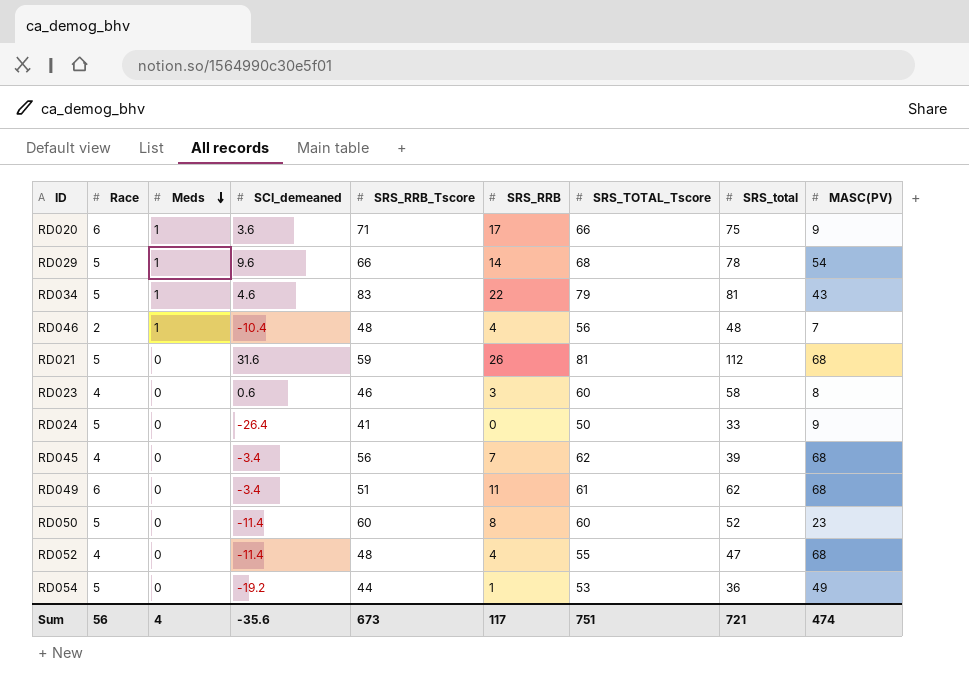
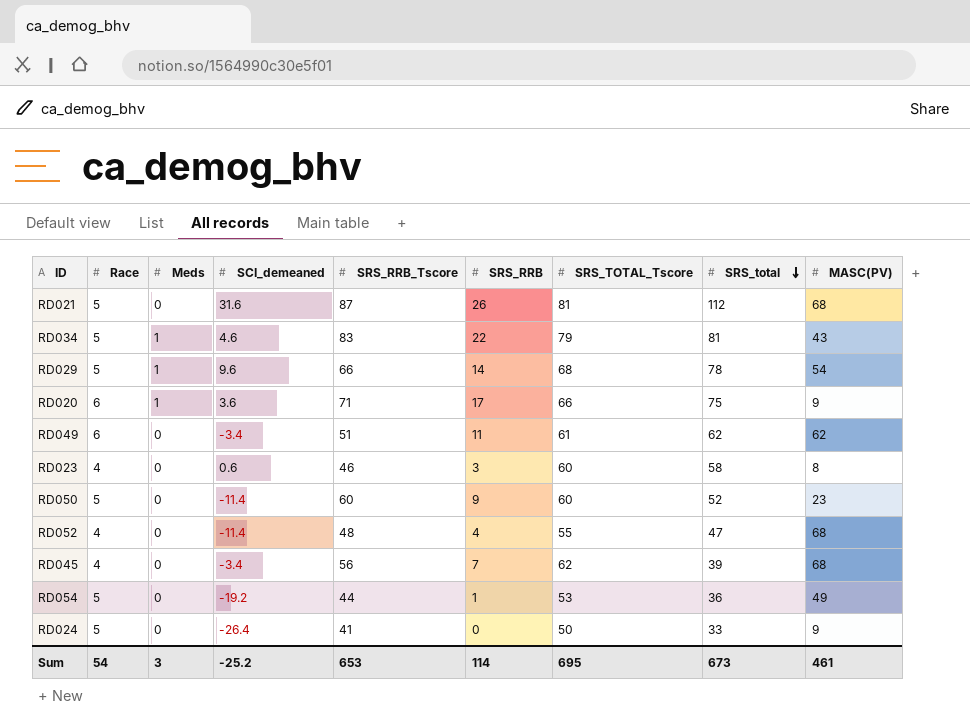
row order: Meds descending -> SRS_total descending
row RD046: 2 | 1 | -10.4 | 48 | 4 | 56 | 48 | 7 -> none
RD021 | SRS_RRB_Tscore: 59 -> 87
RD049 | MASC(PV): 68 -> 62
RD050 | SRS_RRB: 8 -> 9
Sum | Race: 56 -> 54
Sum | Meds: 4 -> 3
Sum | SCI_demeaned: -35.6 -> -25.2
Sum | SRS_RRB_Tscore: 673 -> 653
Sum | SRS_RRB: 117 -> 114
Sum | SRS_TOTAL_Tscore: 751 -> 695
Sum | SRS_total: 721 -> 673
Sum | MASC(PV): 474 -> 461

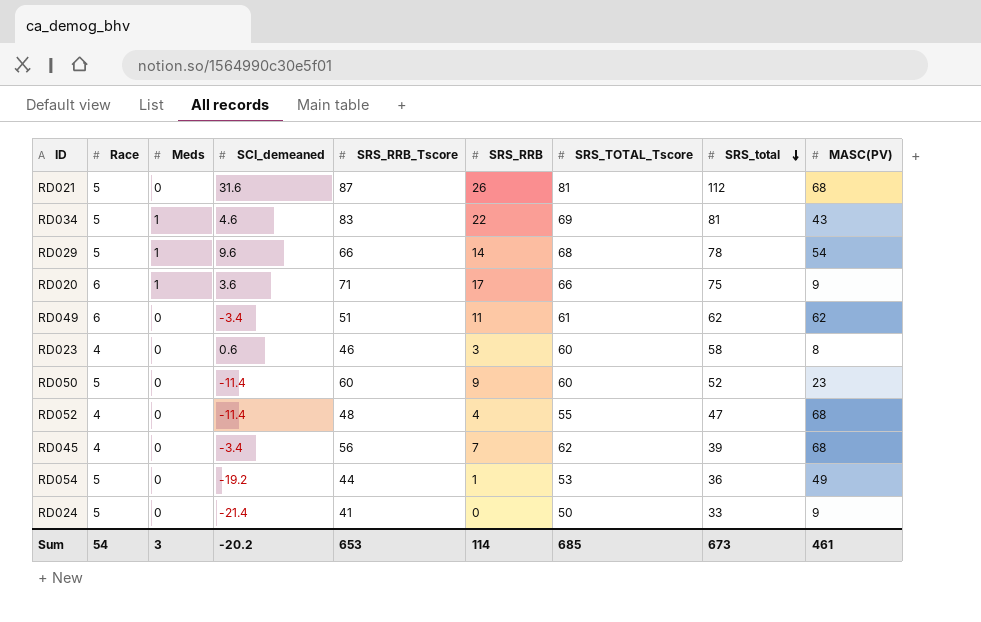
RD034 | SRS_TOTAL_Tscore: 79 -> 69
RD024 | SCI_demeaned: -26.4 -> -21.4
Sum | SCI_demeaned: -25.2 -> -20.2
Sum | SRS_TOTAL_Tscore: 695 -> 685

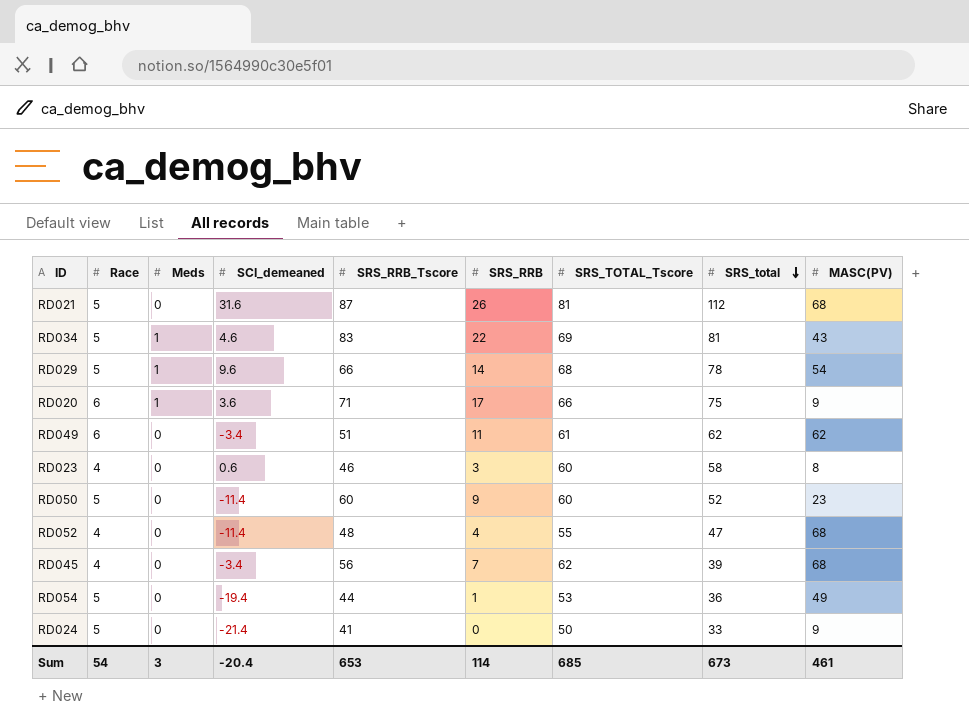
RD054 | SCI_demeaned: -19.2 -> -19.4
Sum | SCI_demeaned: -20.2 -> -20.4

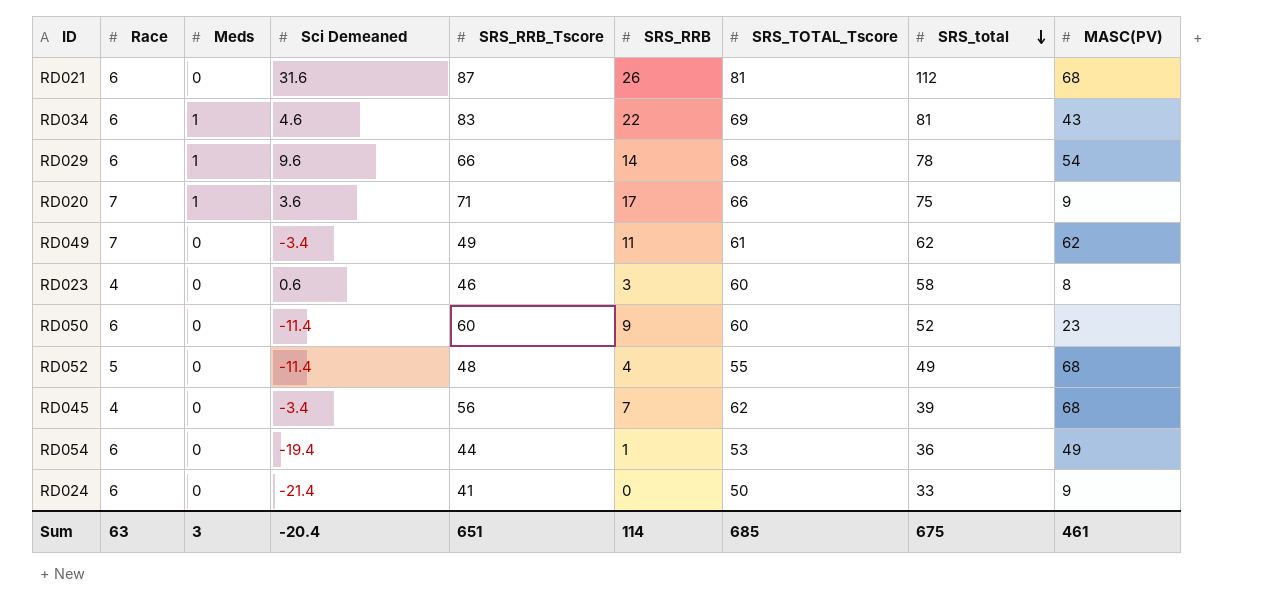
column name: SCI_demeaned -> Sci Demeaned
RD021 | Race: 5 -> 6
RD034 | Race: 5 -> 6
RD029 | Race: 5 -> 6
RD020 | Race: 6 -> 7
RD049 | Race: 6 -> 7
RD049 | SRS_RRB_Tscore: 51 -> 49
RD050 | Race: 5 -> 6
RD052 | Race: 4 -> 5
RD052 | SRS_total: 47 -> 49
RD054 | Race: 5 -> 6
RD024 | Race: 5 -> 6
Sum | Race: 54 -> 63
Sum | SRS_RRB_Tscore: 653 -> 651
Sum | SRS_total: 673 -> 675

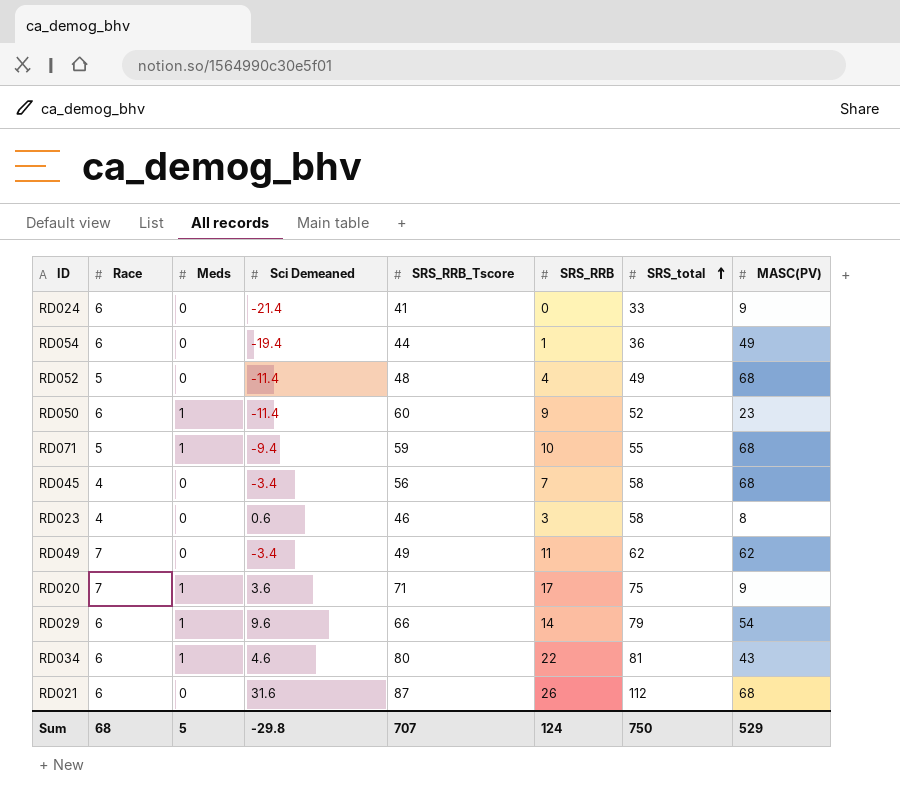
row order: SRS_total descending -> SRS_total ascending
column SRS_TOTAL_Tscore | position: 7 -> none
RD050 | Meds: 0 -> 1
row RD071: none -> 5 | 1 | -9.4 | 59 | 10 | 55 | 68
RD045 | SRS_total: 39 -> 58
RD029 | SRS_total: 78 -> 79
RD034 | SRS_RRB_Tscore: 83 -> 80
Sum | Race: 63 -> 68
Sum | Meds: 3 -> 5
Sum | Sci Demeaned: -20.4 -> -29.8
Sum | SRS_RRB_Tscore: 651 -> 707
Sum | SRS_RRB: 114 -> 124
Sum | SRS_total: 675 -> 750
Sum | MASC(PV): 461 -> 529

